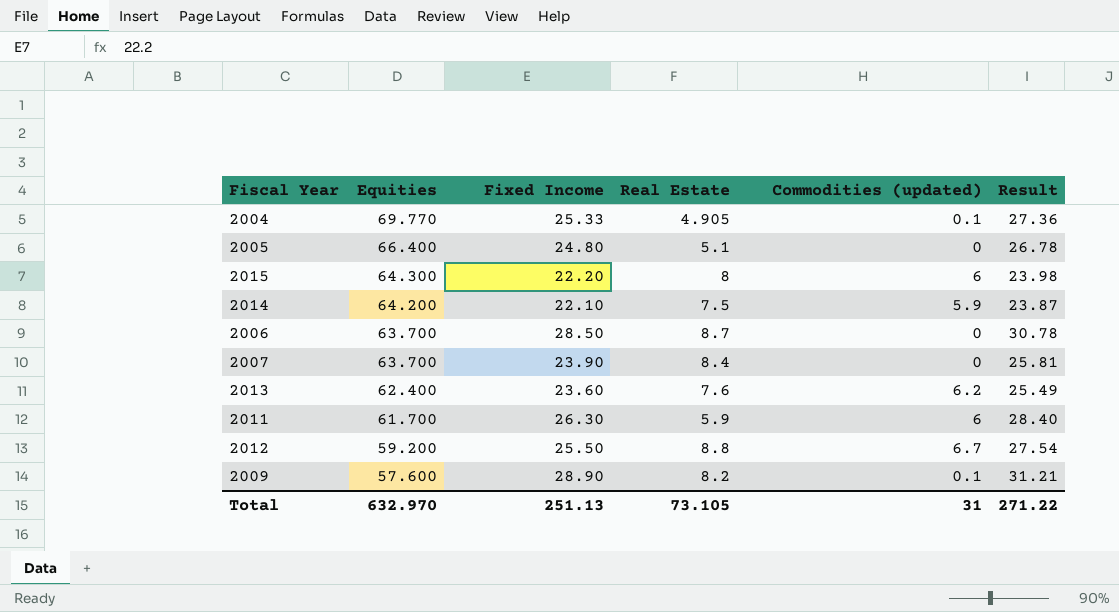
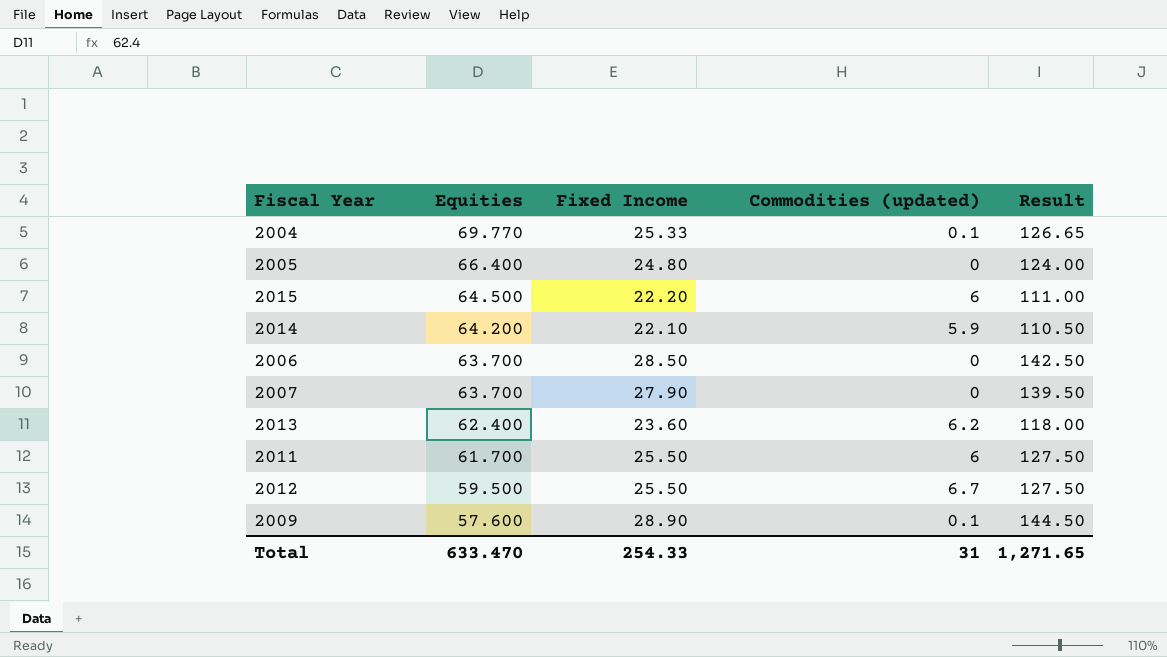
column Real Estate | position: 4 -> none
column Result | formula: [Fixed Income] * 1.08 -> [Fixed Income] * 5
2015 | Equities: 64.300 -> 64.500
2007 | Fixed Income: 23.90 -> 27.90
2011 | Fixed Income: 26.30 -> 25.50
2012 | Equities: 59.200 -> 59.500
Total | Equities: 632.970 -> 633.470
Total | Fixed Income: 251.13 -> 254.33
Total | Result: 271.22 -> 1,271.65

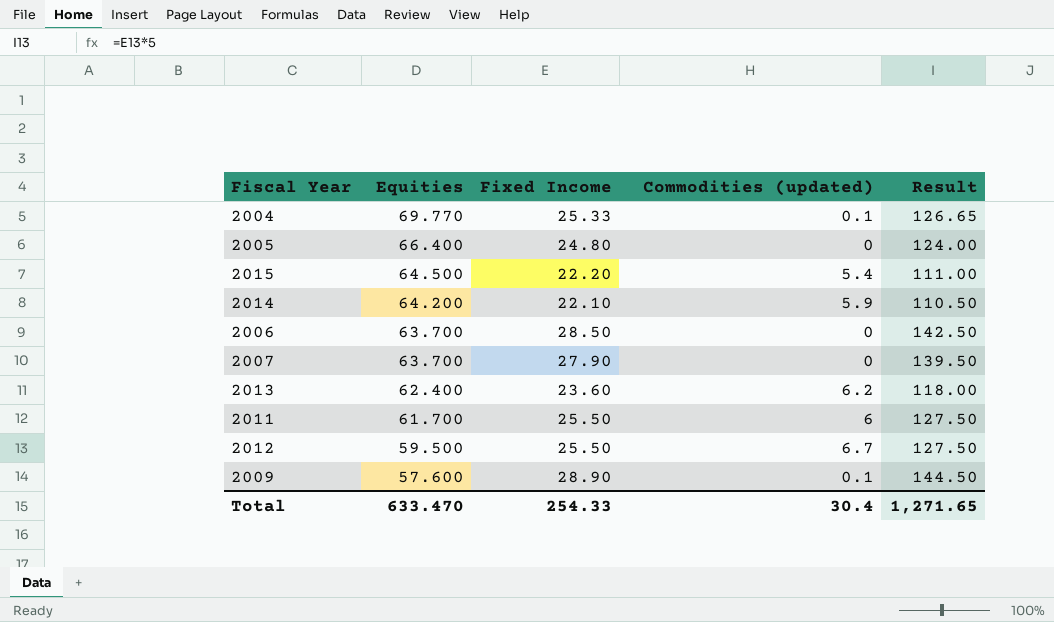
2015 | Commodities (updated): 6 -> 5.4
Total | Commodities (updated): 31 -> 30.4

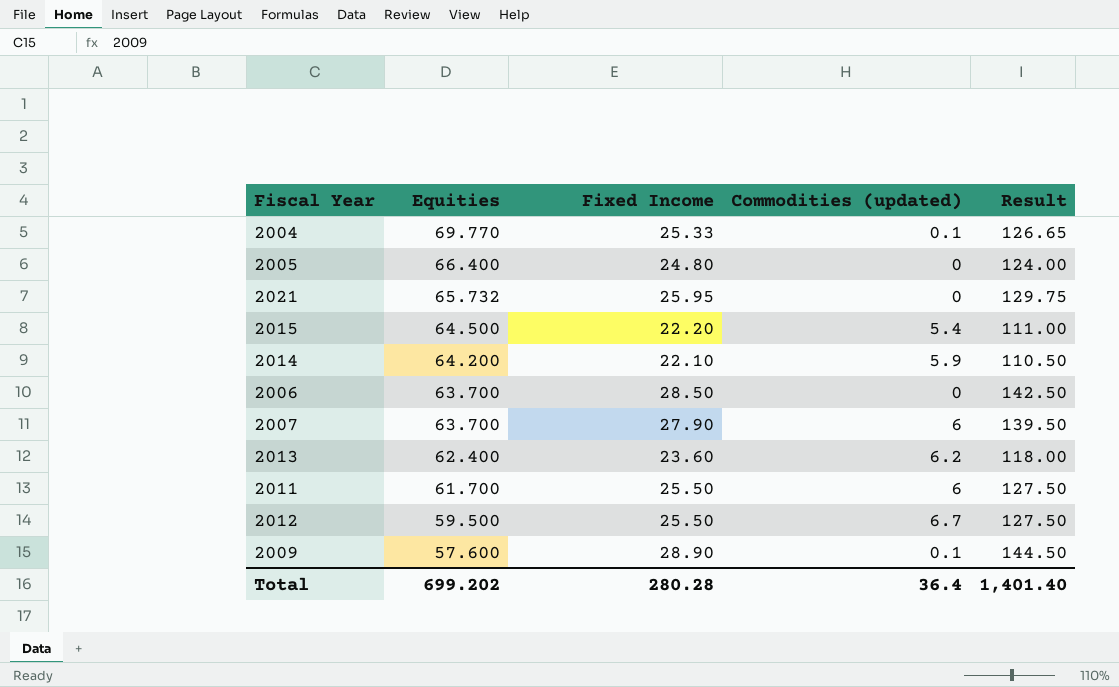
row 2021: none -> 65.732 | 25.95 | 0 | 129.75
2007 | Commodities (updated): 0 -> 6
Total | Equities: 633.470 -> 699.202
Total | Fixed Income: 254.33 -> 280.28
Total | Commodities (updated): 30.4 -> 36.4
Total | Result: 1,271.65 -> 1,401.40

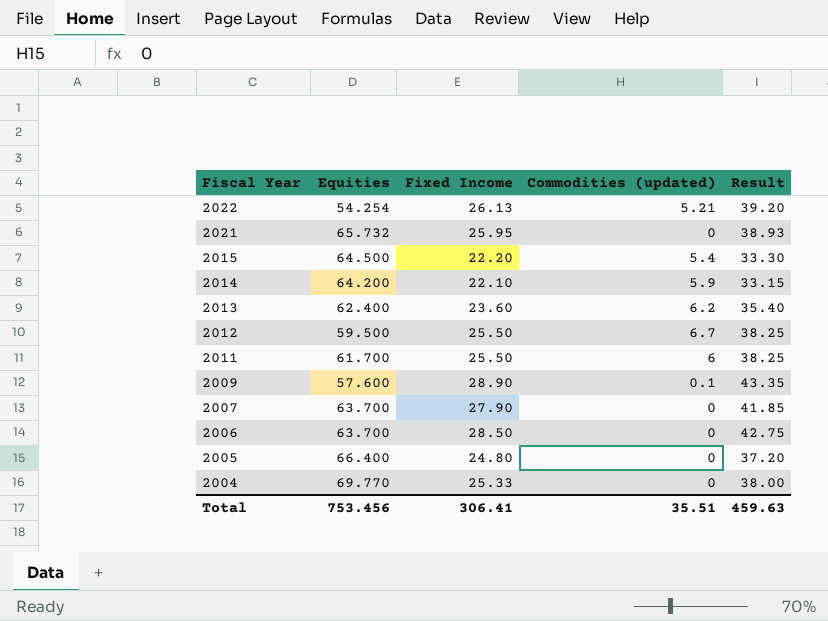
row order: Equities descending -> Fiscal Year descending
column Result | formula: [Fixed Income] * 5 -> [Fixed Income] * 1.5
row 2022: none -> 54.254 | 26.13 | 5.21 | 39.20
2007 | Commodities (updated): 6 -> 0
2004 | Commodities (updated): 0.1 -> 0
Total | Equities: 699.202 -> 753.456
Total | Fixed Income: 280.28 -> 306.41
Total | Commodities (updated): 36.4 -> 35.51
Total | Result: 1,401.40 -> 459.63

